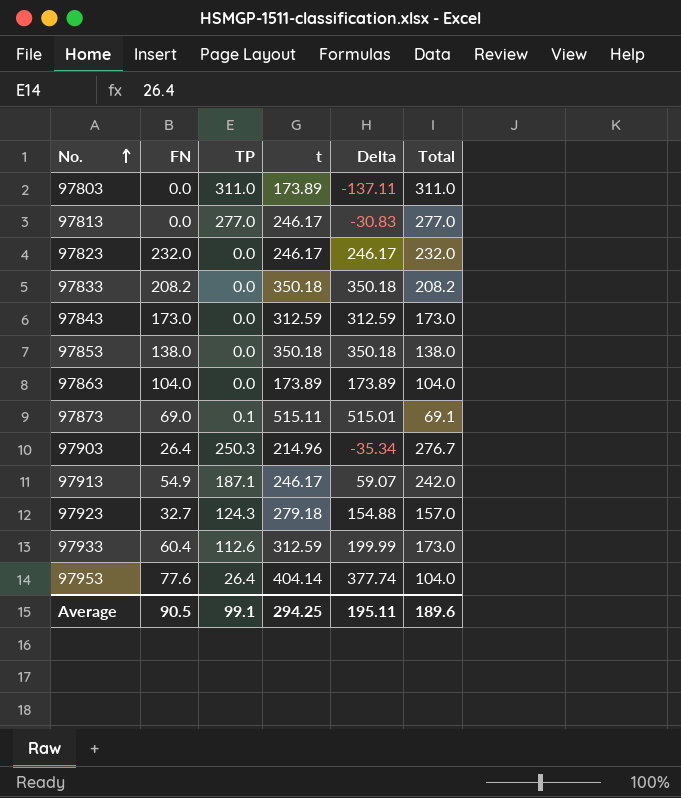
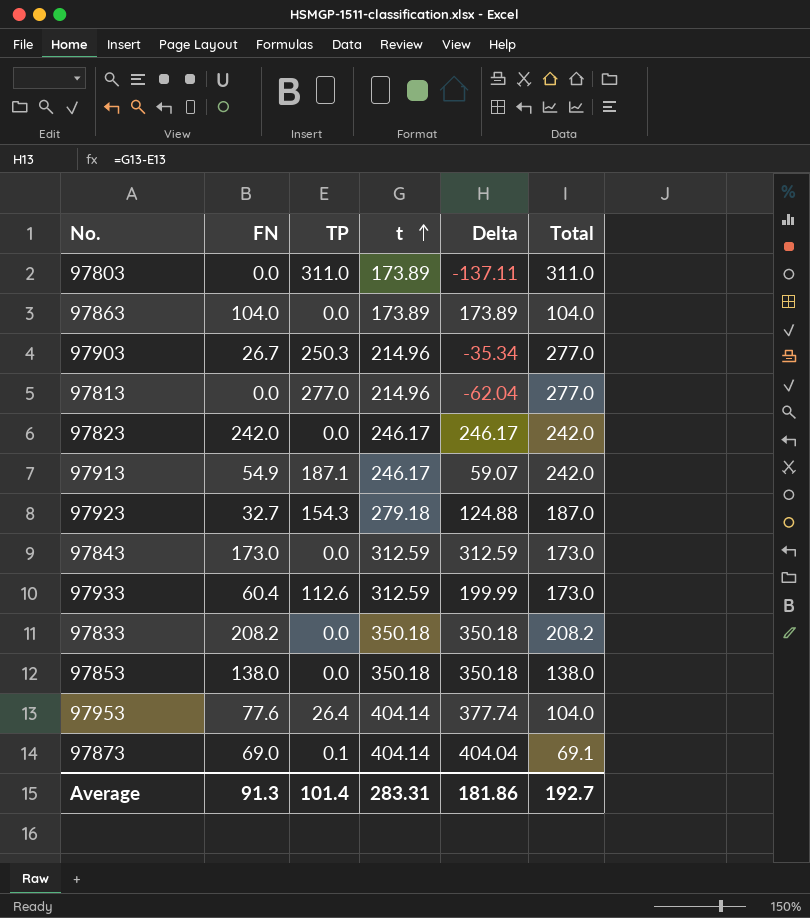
row order: No. ascending -> t ascending
97903 | FN: 26.4 -> 26.7
97903 | Total: 276.7 -> 277.0
97813 | t: 246.17 -> 214.96
97813 | Delta: -30.83 -> -62.04
97823 | FN: 232.0 -> 242.0
97823 | Total: 232.0 -> 242.0
97923 | TP: 124.3 -> 154.3
97923 | Delta: 154.88 -> 124.88
97923 | Total: 157.0 -> 187.0
97873 | t: 515.11 -> 404.14
97873 | Delta: 515.01 -> 404.04
Average | FN: 90.5 -> 91.3
Average | TP: 99.1 -> 101.4
Average | t: 294.25 -> 283.31
Average | Delta: 195.11 -> 181.86
Average | Total: 189.6 -> 192.7

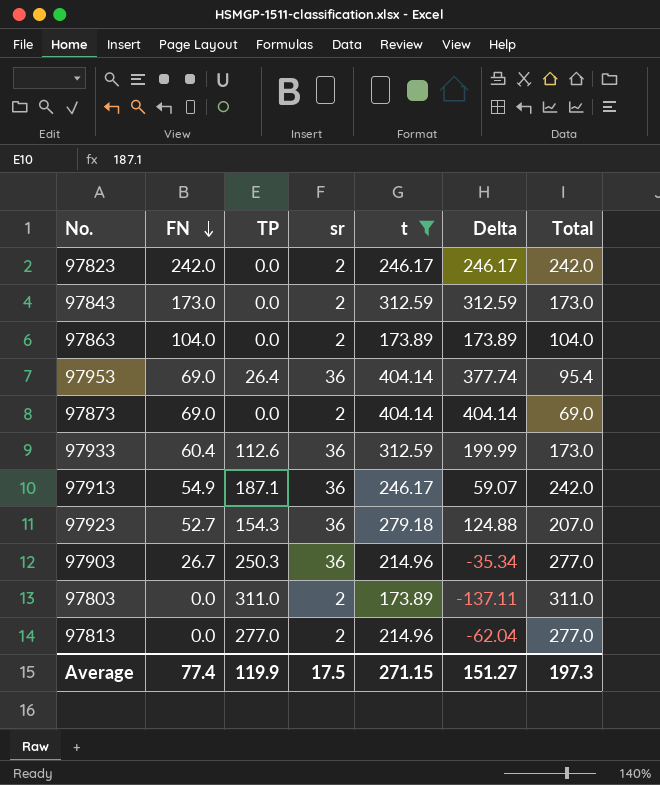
filter: none -> t != 350.18
row order: t ascending -> FN descending
column sr | position: none -> 4
97953 | FN: 77.6 -> 69.0
97953 | Total: 104.0 -> 95.4
97873 | TP: 0.1 -> 0.0
97873 | Delta: 404.04 -> 404.14
97873 | Total: 69.1 -> 69.0
97923 | FN: 32.7 -> 52.7
97923 | Total: 187.0 -> 207.0
Average | FN: 91.3 -> 77.4
Average | TP: 101.4 -> 119.9
Average | t: 283.31 -> 271.15
Average | Delta: 181.86 -> 151.27
Average | Total: 192.7 -> 197.3

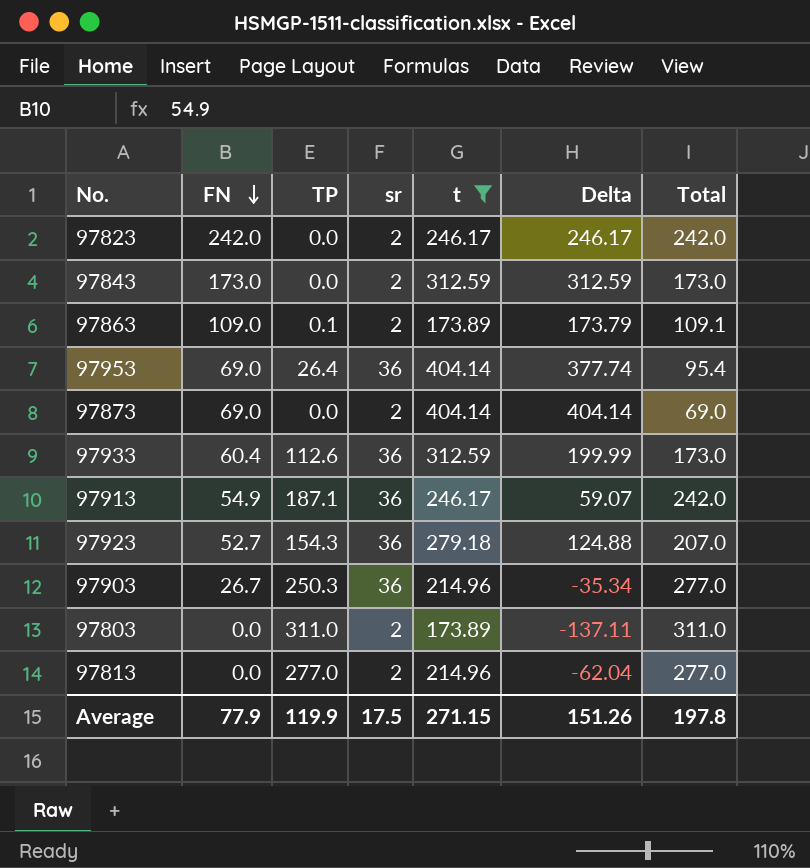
97863 | FN: 104.0 -> 109.0
97863 | TP: 0.0 -> 0.1
97863 | Delta: 173.89 -> 173.79
97863 | Total: 104.0 -> 109.1
Average | FN: 77.4 -> 77.9
Average | Delta: 151.27 -> 151.26
Average | Total: 197.3 -> 197.8

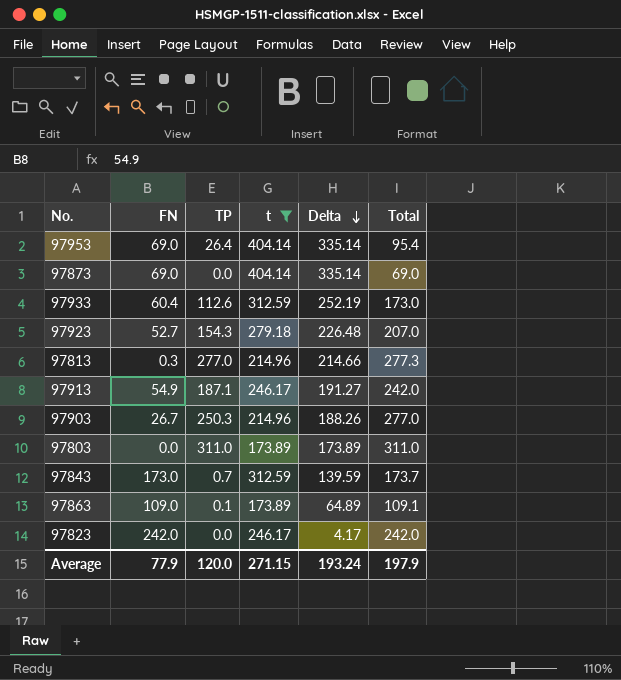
row order: FN descending -> Delta descending
column sr | position: 4 -> none
column Delta | formula: [t] - [TP] -> [t] - [FN]
97813 | FN: 0.0 -> 0.3
97813 | Total: 277.0 -> 277.3
97843 | TP: 0.0 -> 0.7
97843 | Total: 173.0 -> 173.7
Average | TP: 119.9 -> 120.0
Average | Delta: 151.26 -> 193.24
Average | Total: 197.8 -> 197.9

